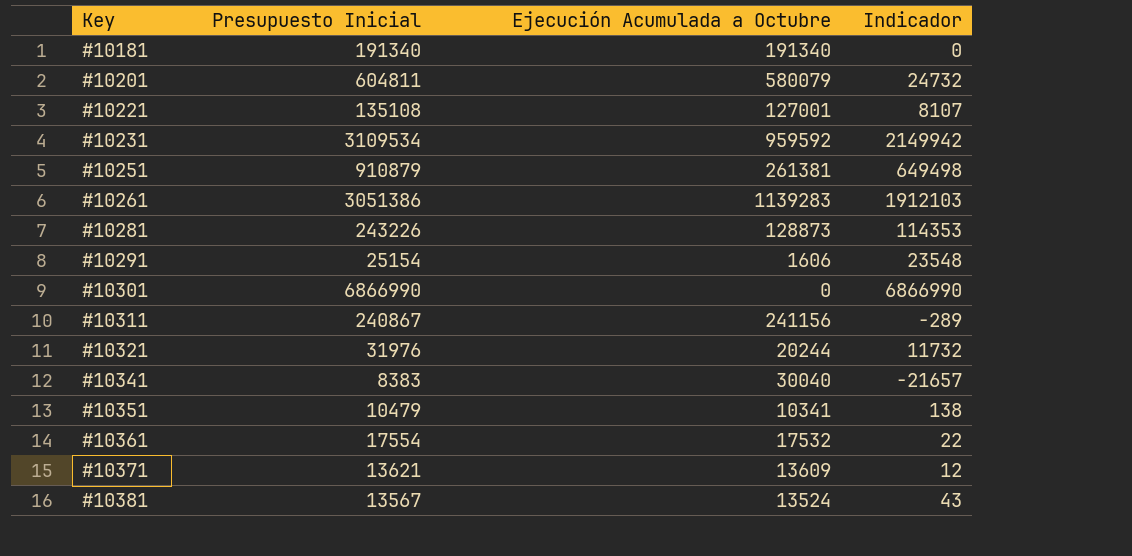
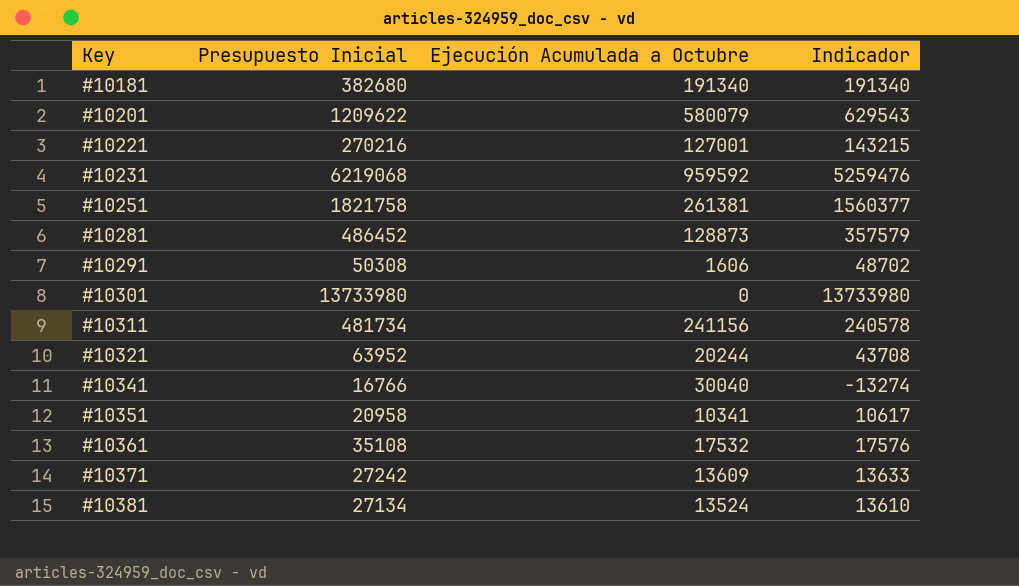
row #10261: 3051386 | 1139283 | 1912103 -> none
#10181 | Presupuesto Inicial: 191340 -> 382680
#10181 | Indicador: 0 -> 191340
#10201 | Presupuesto Inicial: 604811 -> 1209622
#10201 | Indicador: 24732 -> 629543
#10221 | Presupuesto Inicial: 135108 -> 270216
#10221 | Indicador: 8107 -> 143215
#10231 | Presupuesto Inicial: 3109534 -> 6219068
#10231 | Indicador: 2149942 -> 5259476
#10251 | Presupuesto Inicial: 910879 -> 1821758
#10251 | Indicador: 649498 -> 1560377
#10281 | Presupuesto Inicial: 243226 -> 486452
#10281 | Indicador: 114353 -> 357579
#10291 | Presupuesto Inicial: 25154 -> 50308
#10291 | Indicador: 23548 -> 48702
#10301 | Presupuesto Inicial: 6866990 -> 13733980
#10301 | Indicador: 6866990 -> 13733980
#10311 | Presupuesto Inicial: 240867 -> 481734
#10311 | Indicador: -289 -> 240578
#10321 | Presupuesto Inicial: 31976 -> 63952
#10321 | Indicador: 11732 -> 43708
#10341 | Presupuesto Inicial: 8383 -> 16766
#10341 | Indicador: -21657 -> -13274
#10351 | Presupuesto Inicial: 10479 -> 20958
#10351 | Indicador: 138 -> 10617
#10361 | Presupuesto Inicial: 17554 -> 35108
#10361 | Indicador: 22 -> 17576
#10371 | Presupuesto Inicial: 13621 -> 27242
#10371 | Indicador: 12 -> 13633
#10381 | Presupuesto Inicial: 13567 -> 27134
#10381 | Indicador: 43 -> 13610

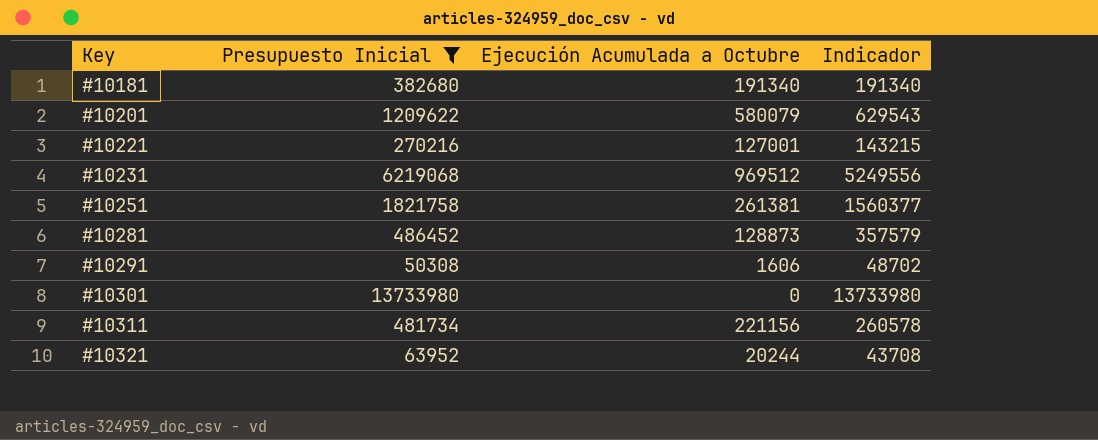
filter: none -> Presupuesto Inicial >= 50308
#10231 | Ejecución Acumulada a Octubre: 959592 -> 969512
#10231 | Indicador: 5259476 -> 5249556
#10311 | Ejecución Acumulada a Octubre: 241156 -> 221156
#10311 | Indicador: 240578 -> 260578

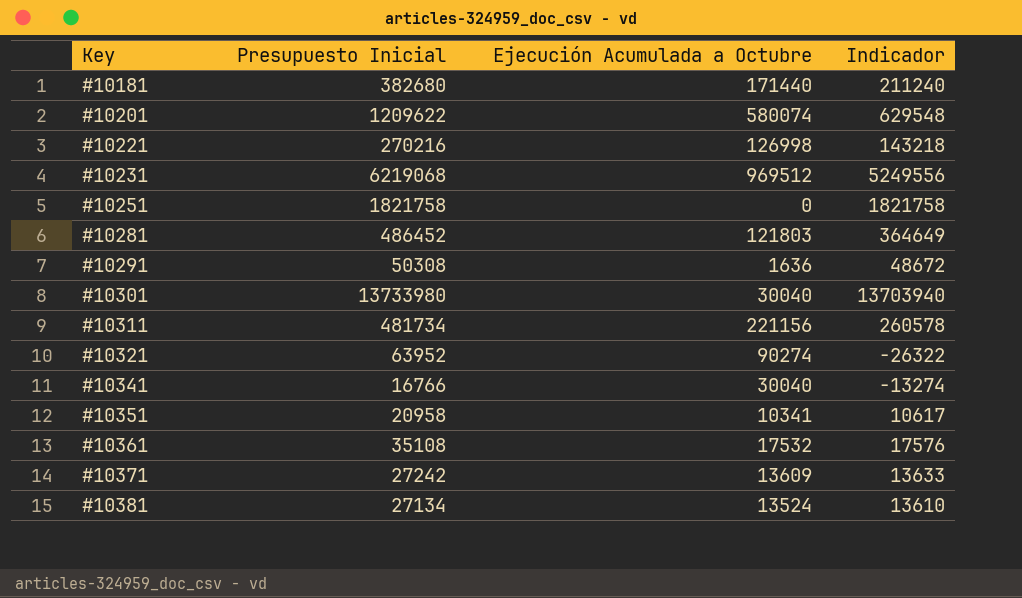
filter: Presupuesto Inicial >= 50308 -> none
#10181 | Ejecución Acumulada a Octubre: 191340 -> 171440
#10181 | Indicador: 191340 -> 211240
#10201 | Ejecución Acumulada a Octubre: 580079 -> 580074
#10201 | Indicador: 629543 -> 629548
#10221 | Ejecución Acumulada a Octubre: 127001 -> 126998
#10221 | Indicador: 143215 -> 143218
#10251 | Ejecución Acumulada a Octubre: 261381 -> 0
#10251 | Indicador: 1560377 -> 1821758
#10281 | Ejecución Acumulada a Octubre: 128873 -> 121803
#10281 | Indicador: 357579 -> 364649
#10291 | Ejecución Acumulada a Octubre: 1606 -> 1636
#10291 | Indicador: 48702 -> 48672
#10301 | Ejecución Acumulada a Octubre: 0 -> 30040
#10301 | Indicador: 13733980 -> 13703940
#10321 | Ejecución Acumulada a Octubre: 20244 -> 90274
#10321 | Indicador: 43708 -> -26322

